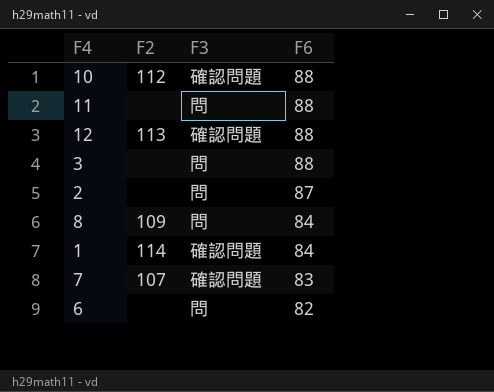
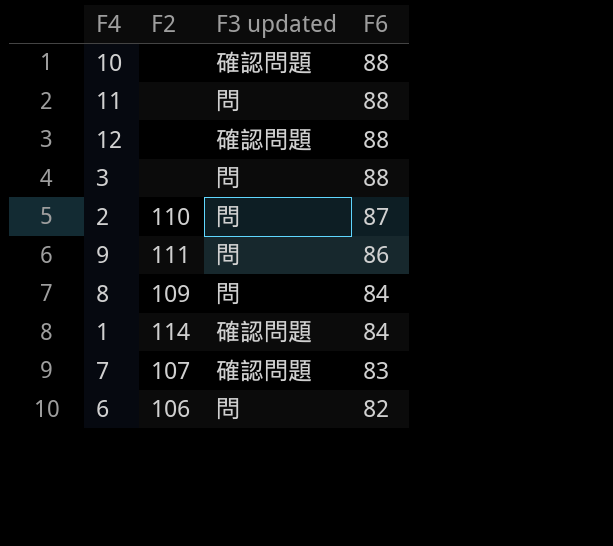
column name: F3 -> F3 updated
10 | F2: 112 -> none
12 | F2: 113 -> none
2 | F2: none -> 110
row 9: none -> 111 | 問 | 86
6 | F2: none -> 106

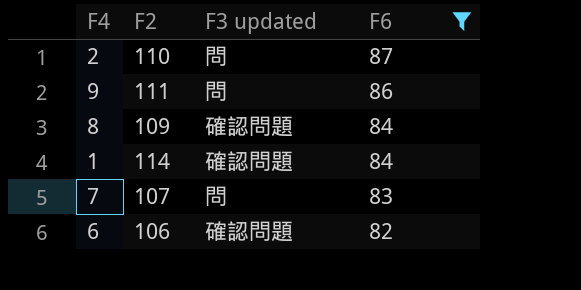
filter: none -> F6 != 88
8 | F3 updated: 問 -> 確認問題
7 | F3 updated: 確認問題 -> 問
6 | F3 updated: 問 -> 確認問題

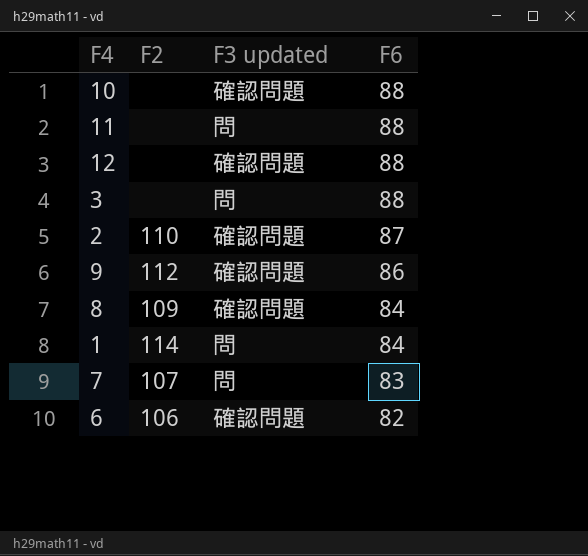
filter: F6 != 88 -> none
2 | F3 updated: 問 -> 確認問題
9 | F2: 111 -> 112
9 | F3 updated: 問 -> 確認問題
1 | F3 updated: 確認問題 -> 問

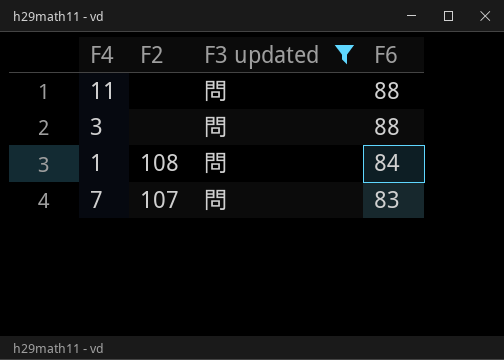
filter: none -> F3 updated = 問
1 | F2: 114 -> 108

